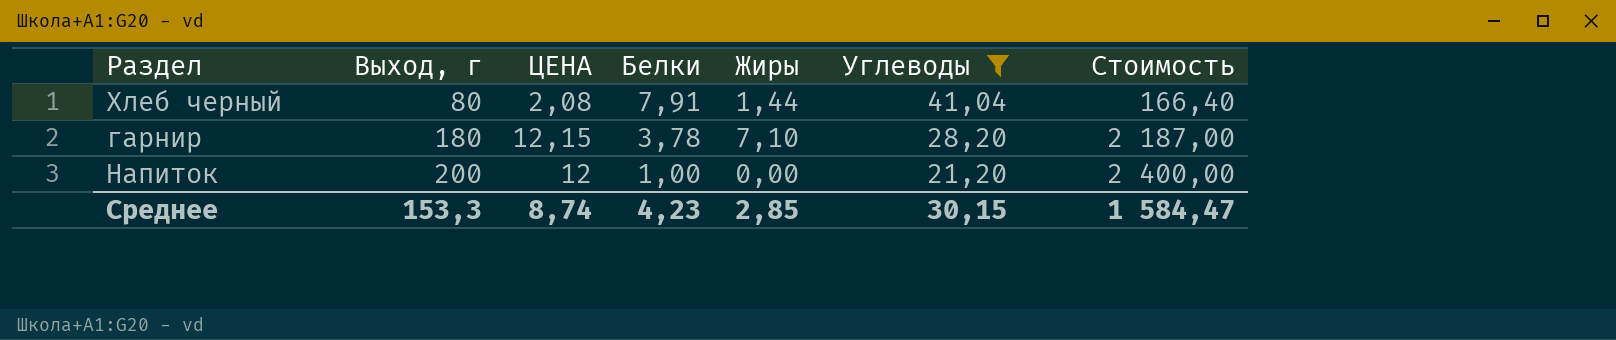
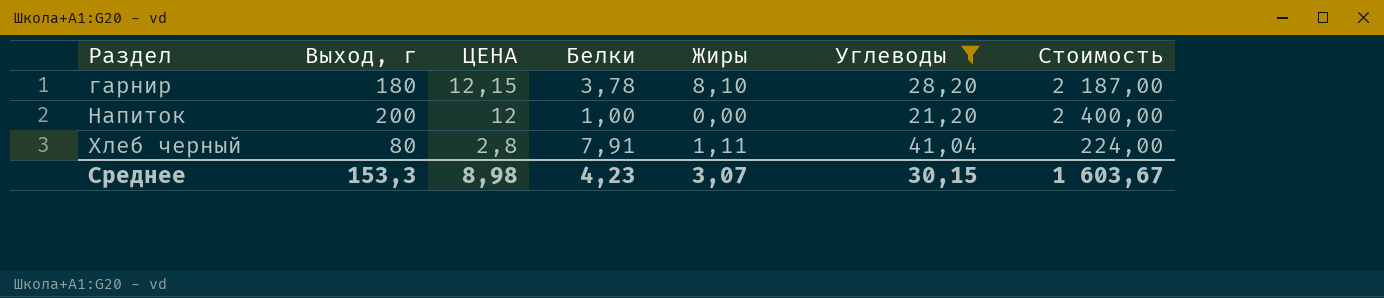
row order: Выход, г ascending -> Раздел ascending
гарнир | Жиры: 7,10 -> 8,10
Хлеб черный | ЦЕНА: 2,08 -> 2,8
Хлеб черный | Жиры: 1,44 -> 1,11
Хлеб черный | Стоимость: 166,40 -> 224,00
Среднее | ЦЕНА: 8,74 -> 8,98
Среднее | Жиры: 2,85 -> 3,07
Среднее | Стоимость: 1 584,47 -> 1 603,67

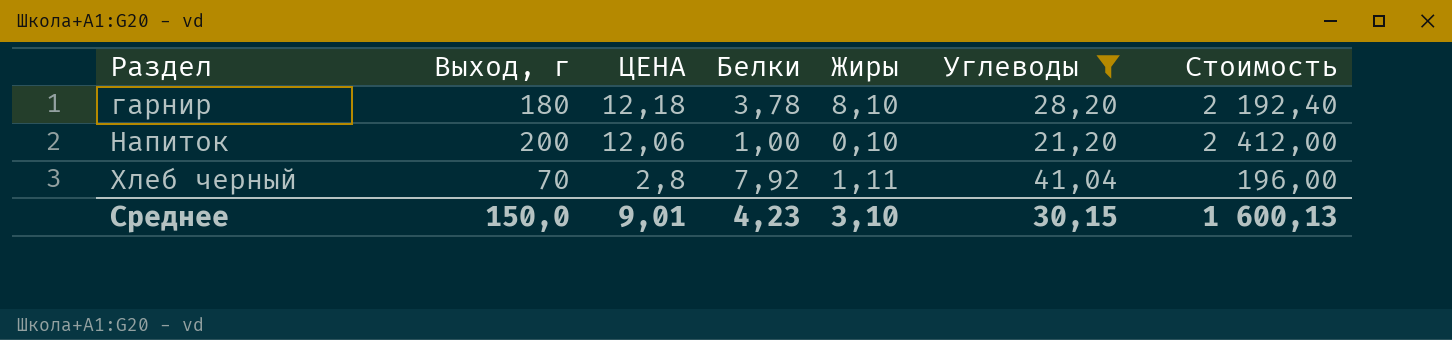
гарнир | ЦЕНА: 12,15 -> 12,18
гарнир | Стоимость: 2 187,00 -> 2 192,40
Напиток | ЦЕНА: 12 -> 12,06
Напиток | Жиры: 0,00 -> 0,10
Напиток | Стоимость: 2 400,00 -> 2 412,00
Хлеб черный | Выход, г: 80 -> 70
Хлеб черный | Белки: 7,91 -> 7,92
Хлеб черный | Стоимость: 224,00 -> 196,00
Среднее | Выход, г: 153,3 -> 150,0
Среднее | ЦЕНА: 8,98 -> 9,01
Среднее | Жиры: 3,07 -> 3,10
Среднее | Стоимость: 1 603,67 -> 1 600,13

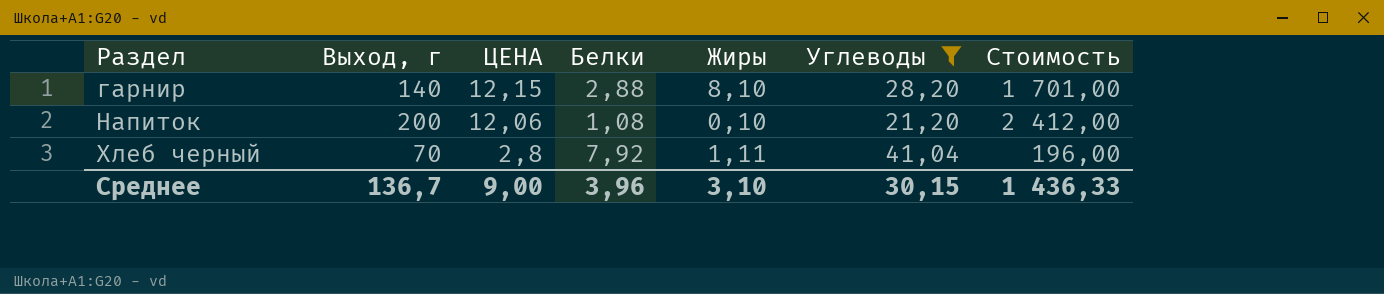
гарнир | Выход, г: 180 -> 140
гарнир | ЦЕНА: 12,18 -> 12,15
гарнир | Белки: 3,78 -> 2,88
гарнир | Стоимость: 2 192,40 -> 1 701,00
Напиток | Белки: 1,00 -> 1,08
Среднее | Выход, г: 150,0 -> 136,7
Среднее | ЦЕНА: 9,01 -> 9,00
Среднее | Белки: 4,23 -> 3,96
Среднее | Стоимость: 1 600,13 -> 1 436,33

